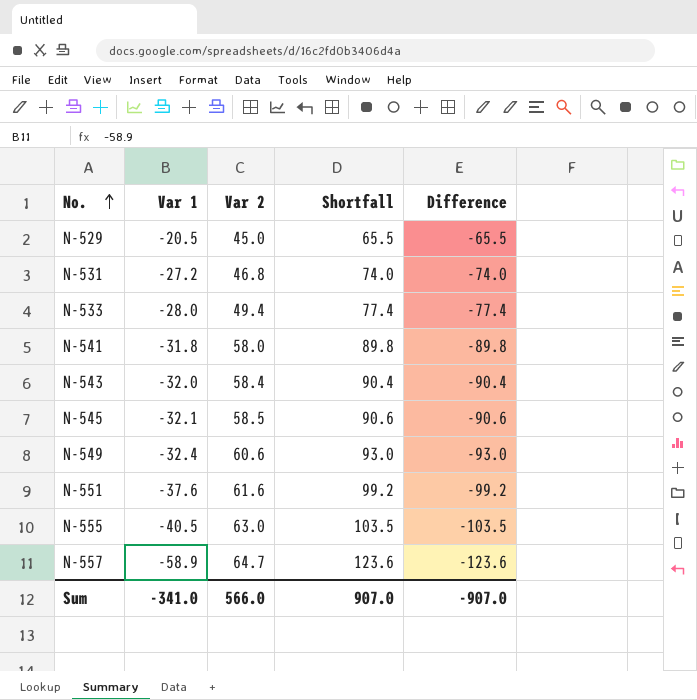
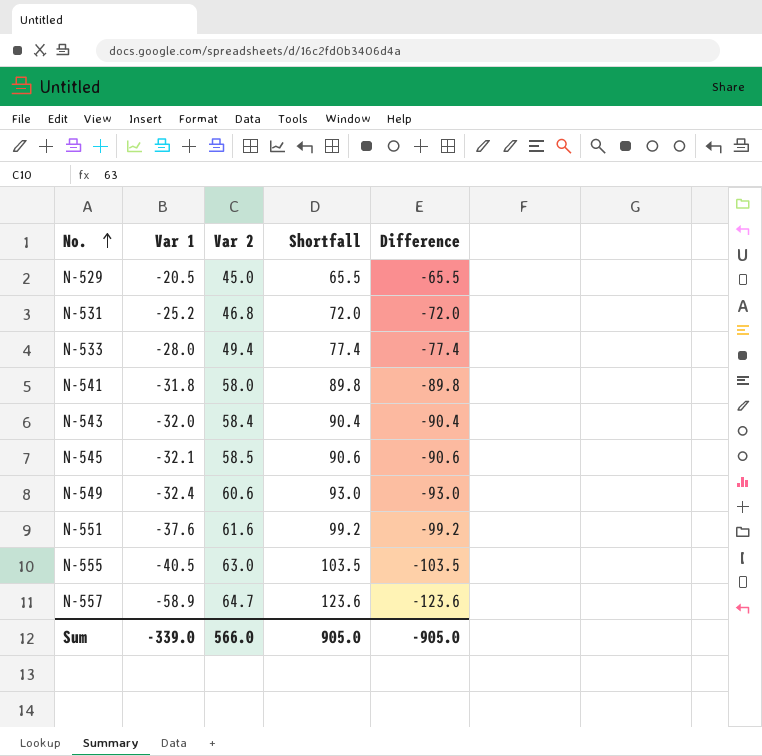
N-531 | Var 1: -27.2 -> -25.2
N-531 | Shortfall: 74.0 -> 72.0
N-531 | Difference: -74.0 -> -72.0
Sum | Var 1: -341.0 -> -339.0
Sum | Shortfall: 907.0 -> 905.0
Sum | Difference: -907.0 -> -905.0

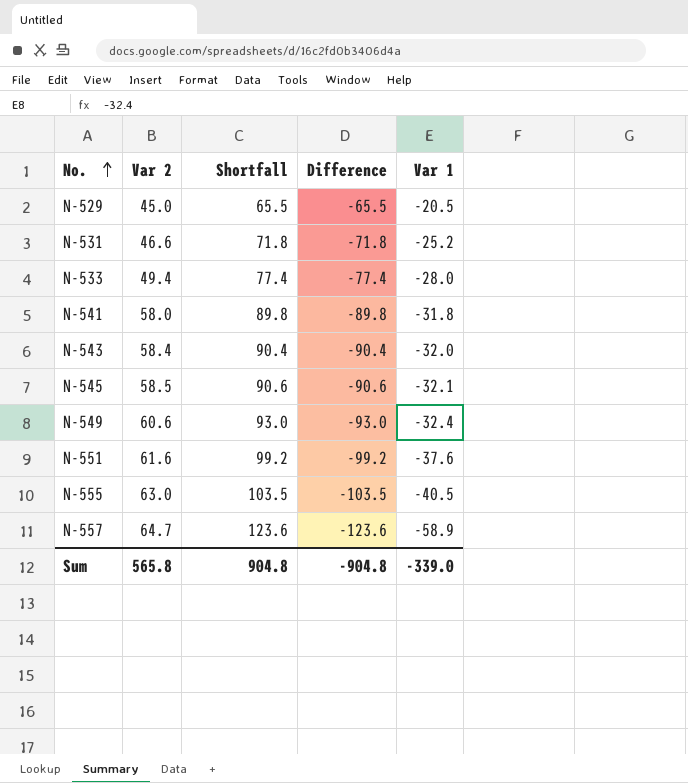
column Var 1 | position: 2 -> 5
N-531 | Var 2: 46.8 -> 46.6
N-531 | Shortfall: 72.0 -> 71.8
N-531 | Difference: -72.0 -> -71.8
Sum | Var 2: 566.0 -> 565.8
Sum | Shortfall: 905.0 -> 904.8
Sum | Difference: -905.0 -> -904.8

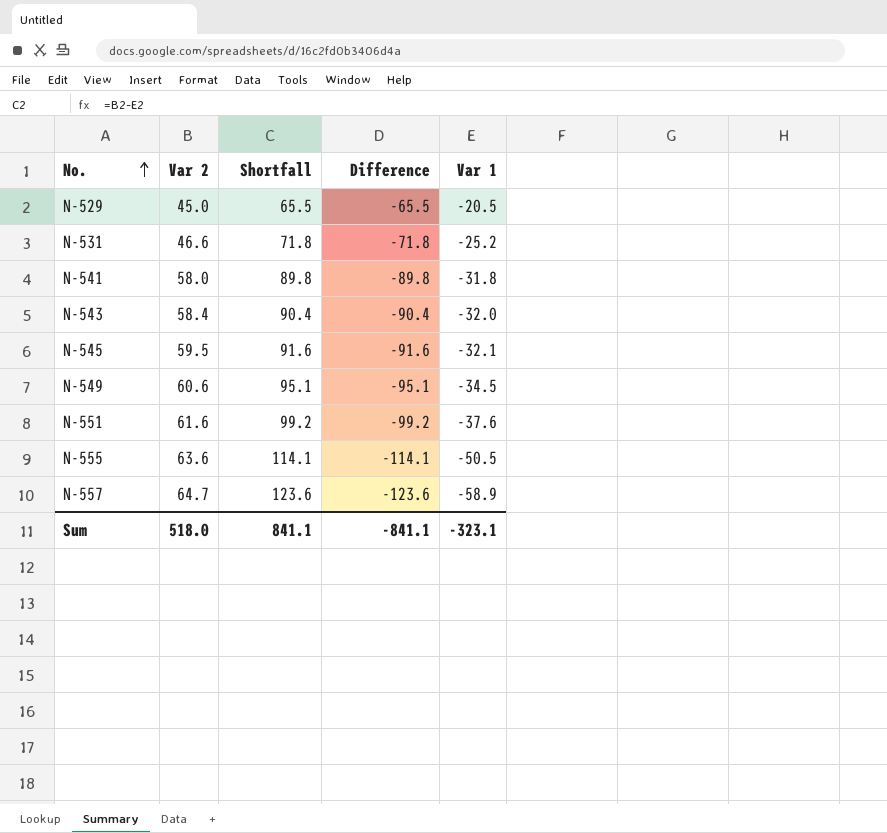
row N-533: 49.4 | 77.4 | -77.4 | -28.0 -> none
N-545 | Var 2: 58.5 -> 59.5
N-545 | Shortfall: 90.6 -> 91.6
N-545 | Difference: -90.6 -> -91.6
N-549 | Shortfall: 93.0 -> 95.1
N-549 | Difference: -93.0 -> -95.1
N-549 | Var 1: -32.4 -> -34.5
N-555 | Var 2: 63.0 -> 63.6
N-555 | Shortfall: 103.5 -> 114.1
N-555 | Difference: -103.5 -> -114.1
N-555 | Var 1: -40.5 -> -50.5
Sum | Var 2: 565.8 -> 518.0
Sum | Shortfall: 904.8 -> 841.1
Sum | Difference: -904.8 -> -841.1
Sum | Var 1: -339.0 -> -323.1

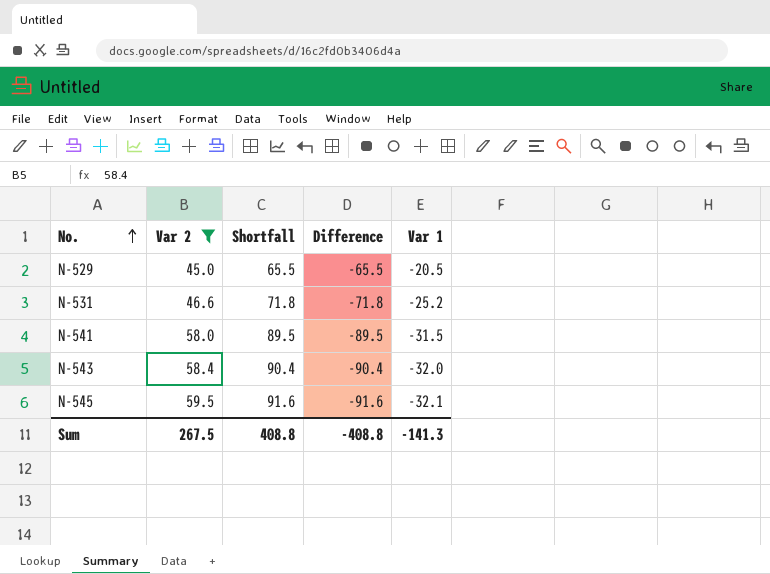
filter: none -> Var 2 <= 59.5
N-541 | Shortfall: 89.8 -> 89.5
N-541 | Difference: -89.8 -> -89.5
N-541 | Var 1: -31.8 -> -31.5
Sum | Var 2: 518.0 -> 267.5
Sum | Shortfall: 841.1 -> 408.8
Sum | Difference: -841.1 -> -408.8
Sum | Var 1: -323.1 -> -141.3

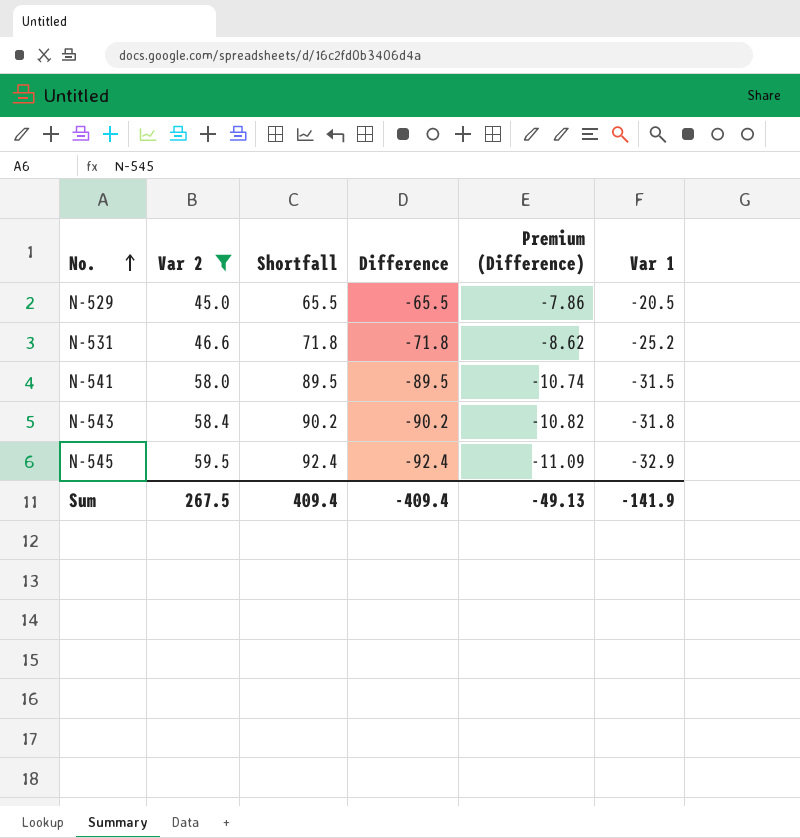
column Premium (Difference) | formula: none -> [Difference] * 0.12
N-543 | Shortfall: 90.4 -> 90.2
N-543 | Difference: -90.4 -> -90.2
N-543 | Var 1: -32.0 -> -31.8
N-545 | Shortfall: 91.6 -> 92.4
N-545 | Difference: -91.6 -> -92.4
N-545 | Var 1: -32.1 -> -32.9
Sum | Shortfall: 408.8 -> 409.4
Sum | Difference: -408.8 -> -409.4
Sum | Var 1: -141.3 -> -141.9

